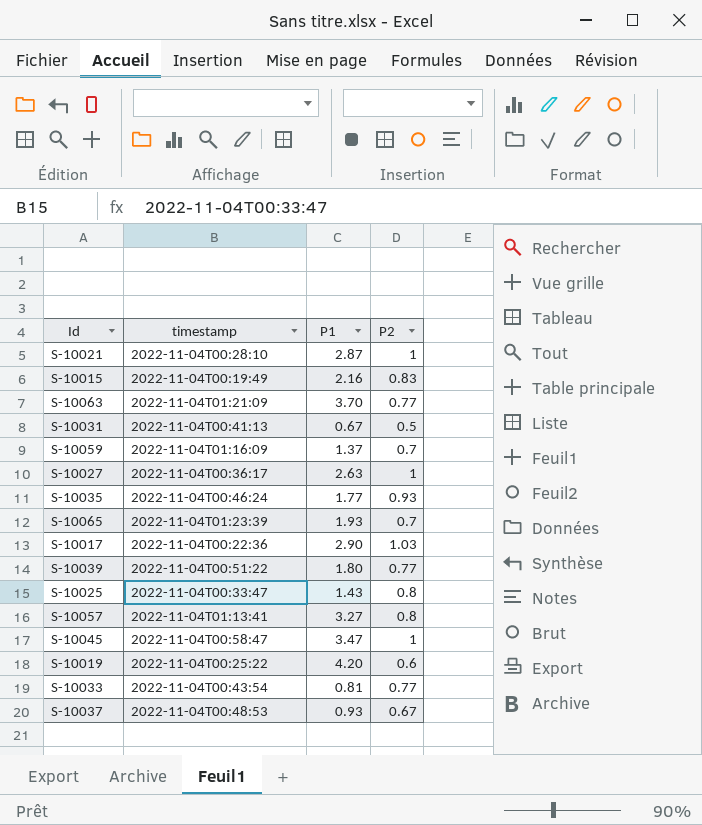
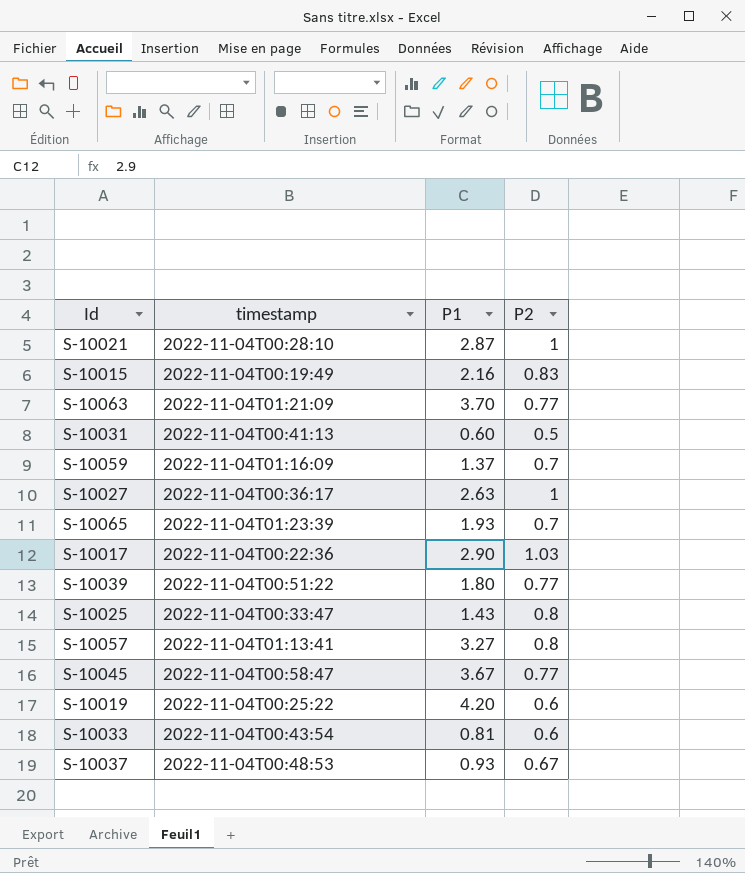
row S-10035: 2022-11-04T00:46:24 | 1.77 | 0.93 -> none
S-10031 | P1: 0.67 -> 0.60
S-10045 | P1: 3.47 -> 3.67
S-10045 | P2: 1 -> 0.77
S-10033 | P2: 0.77 -> 0.6

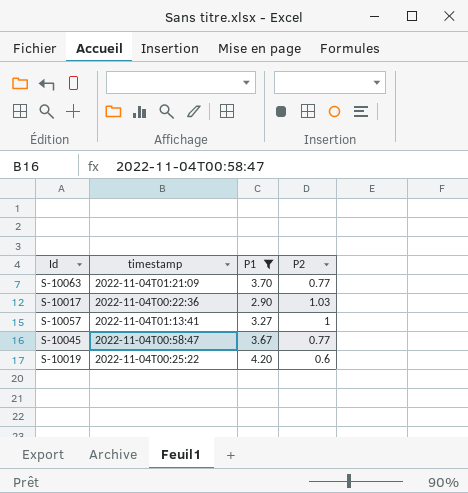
filter: none -> P1 >= 2.90
S-10057 | P2: 0.8 -> 1

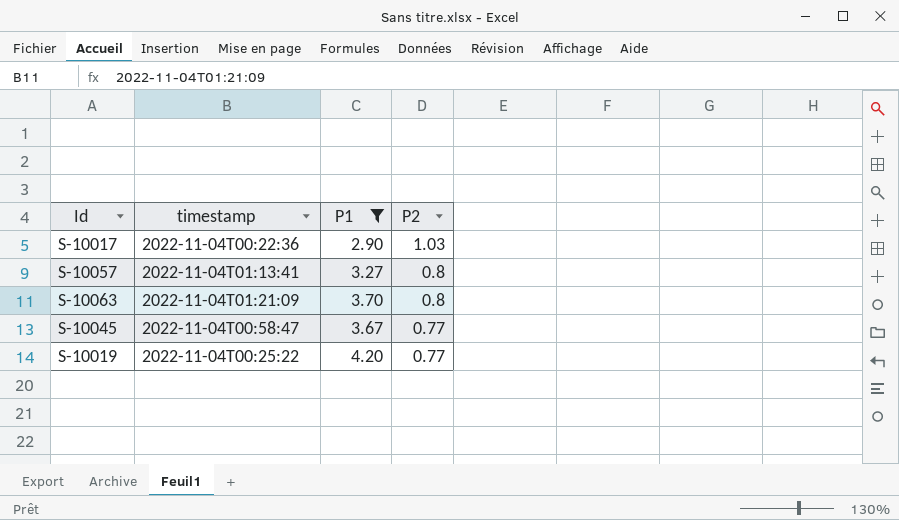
row order: none -> P2 descending
S-10057 | P2: 1 -> 0.8
S-10063 | P2: 0.77 -> 0.8
S-10019 | P2: 0.6 -> 0.77

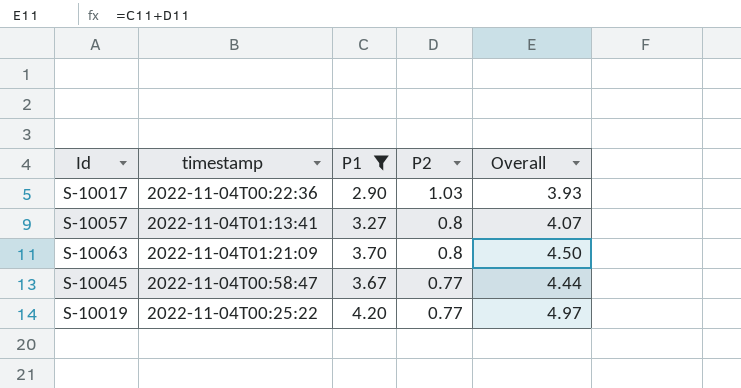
column Overall | formula: none -> [P1] + [P2]

